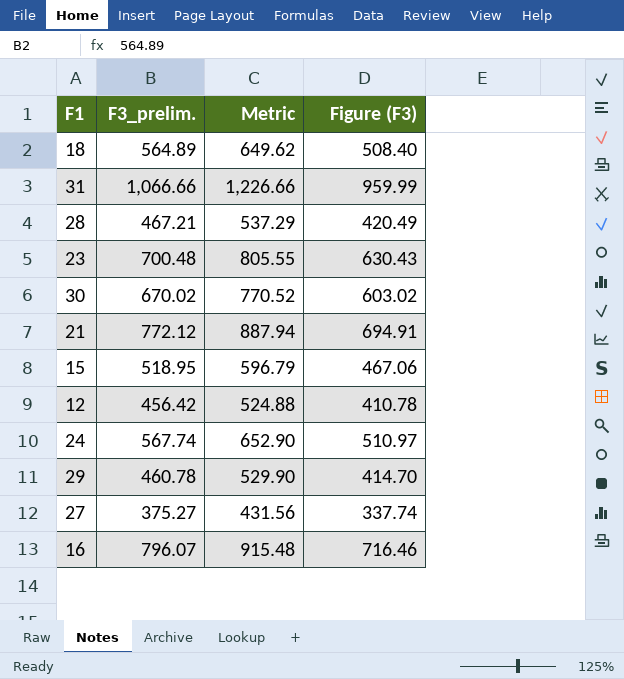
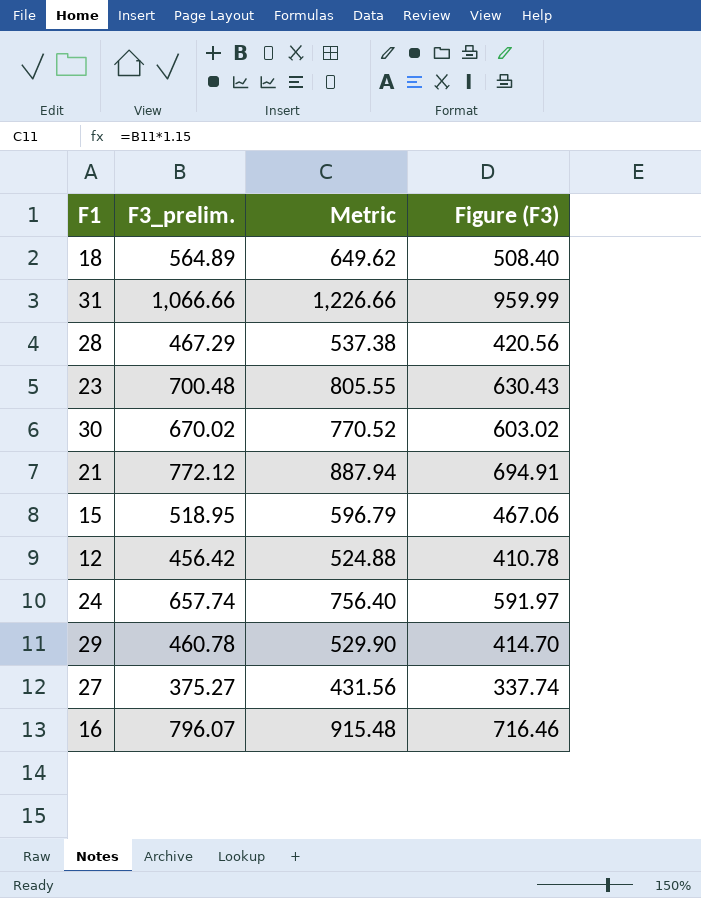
28 | F3_prelim.: 467.21 -> 467.29
28 | Metric: 537.29 -> 537.38
28 | Figure (F3): 420.49 -> 420.56
24 | F3_prelim.: 567.74 -> 657.74
24 | Metric: 652.90 -> 756.40
24 | Figure (F3): 510.97 -> 591.97

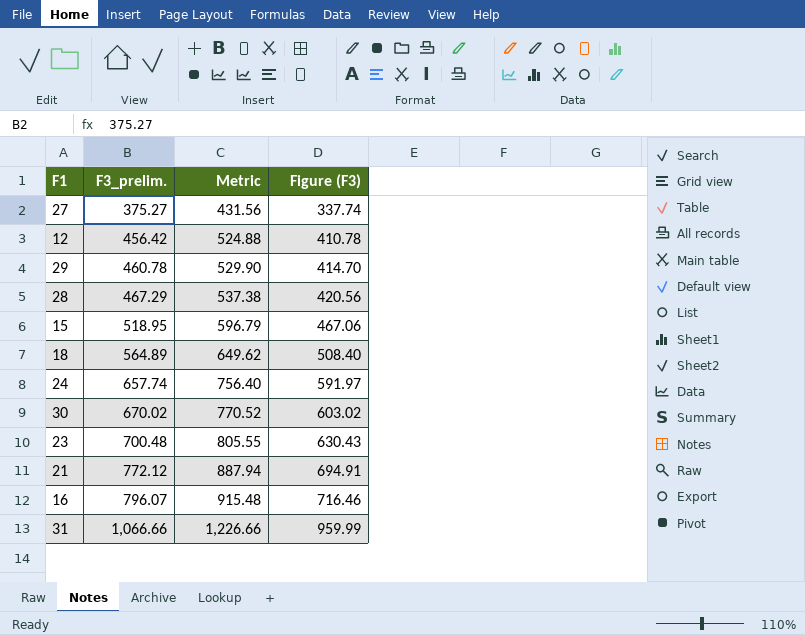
row order: none -> F3_prelim. ascending

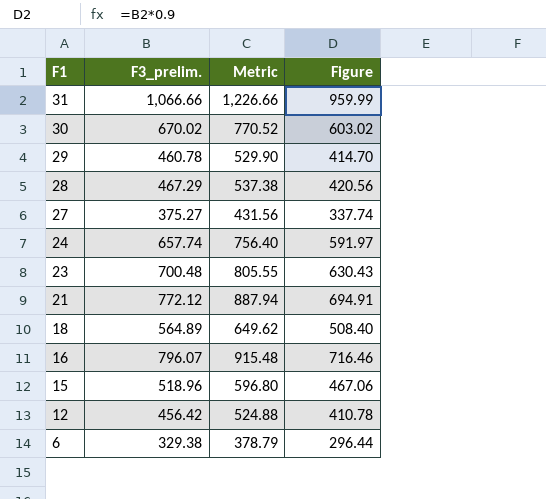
row order: F3_prelim. ascending -> F1 descending
column name: Figure (F3) -> Figure
15 | F3_prelim.: 518.95 -> 518.96
15 | Metric: 596.79 -> 596.80
row 6: none -> 329.38 | 378.79 | 296.44

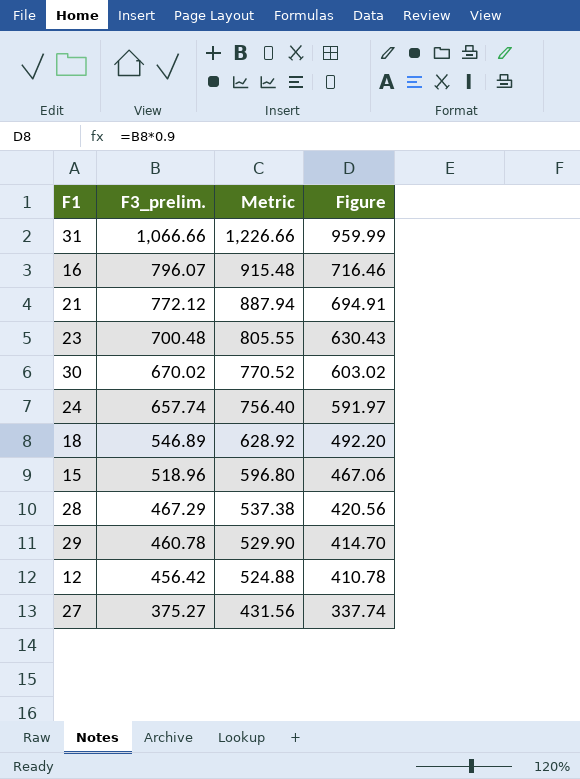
row order: F1 descending -> F3_prelim. descending
row 6: 329.38 | 378.79 | 296.44 -> none
18 | F3_prelim.: 564.89 -> 546.89
18 | Metric: 649.62 -> 628.92
18 | Figure: 508.40 -> 492.20

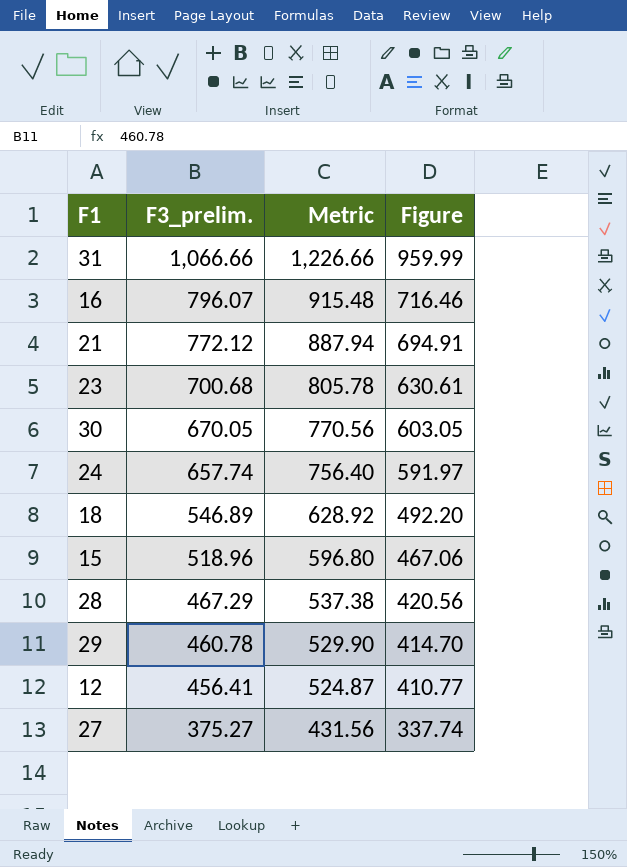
23 | F3_prelim.: 700.48 -> 700.68
23 | Metric: 805.55 -> 805.78
23 | Figure: 630.43 -> 630.61
30 | F3_prelim.: 670.02 -> 670.05
30 | Metric: 770.52 -> 770.56
30 | Figure: 603.02 -> 603.05
12 | F3_prelim.: 456.42 -> 456.41
12 | Metric: 524.88 -> 524.87
12 | Figure: 410.78 -> 410.77

